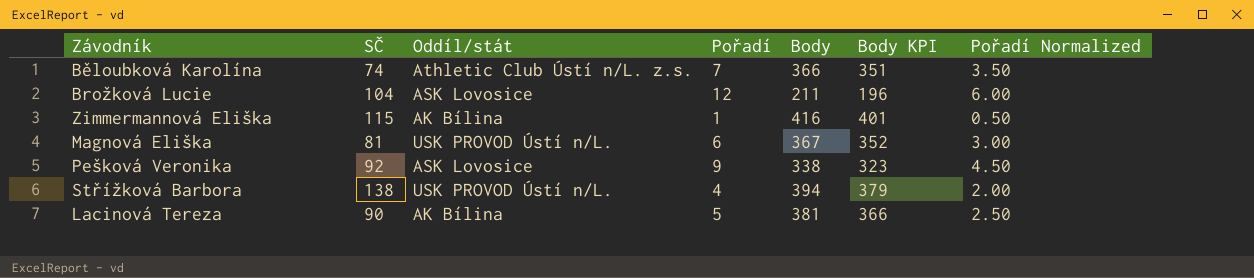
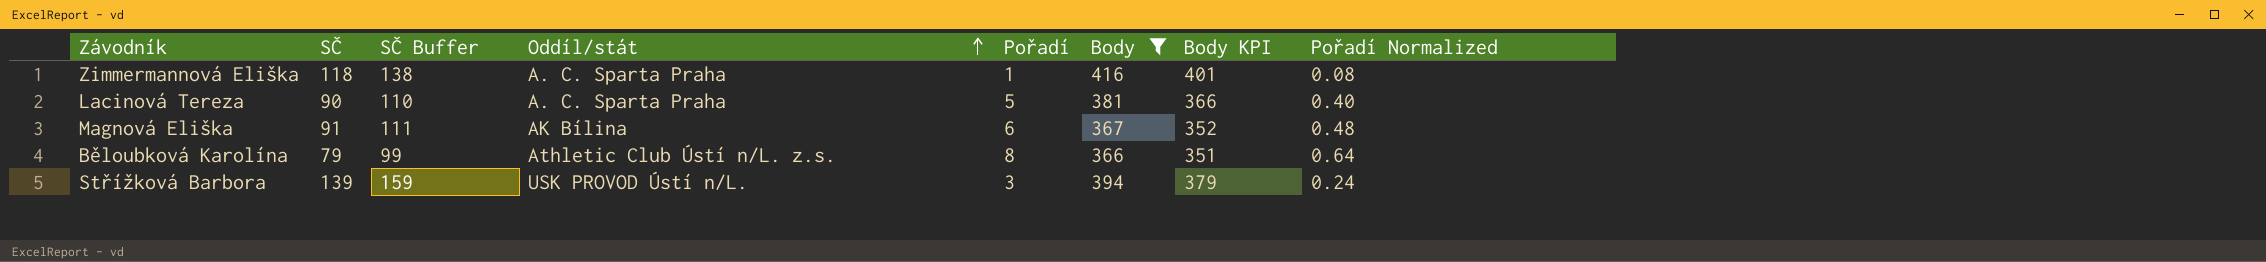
filter: none -> Body >= 366
row order: none -> Oddíl/stát ascending
column SČ Buffer | formula: none -> [SČ] + 20
column Pořadí Normalized | formula: [Pořadí] * 0.5 -> [Pořadí] * 0.08
Zimmermannová Eliška | SČ: 115 -> 118
Zimmermannová Eliška | Oddíl/stát: AK Bílina -> A. C. Sparta Praha
Lacinová Tereza | Oddíl/stát: AK Bílina -> A. C. Sparta Praha
Magnová Eliška | SČ: 81 -> 91
Magnová Eliška | Oddíl/stát: USK PROVOD Ústí n/L. -> AK Bílina
Běloubková Karolína | SČ: 74 -> 79
Běloubková Karolína | Pořadí: 7 -> 8
Střížková Barbora | SČ: 138 -> 139
Střížková Barbora | Pořadí: 4 -> 3

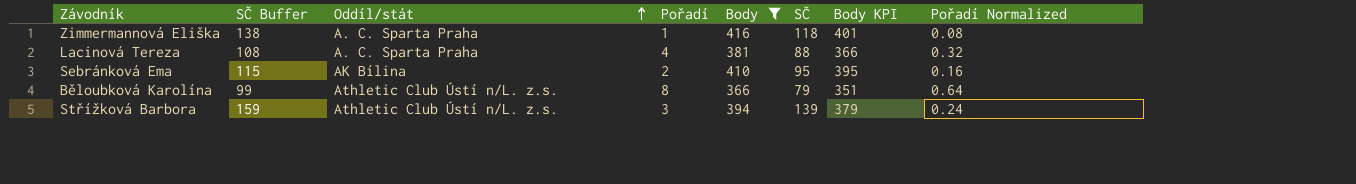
column SČ | position: 2 -> 6
row Magnová Eliška: 91 | 111 | AK Bílina | 6 | 367 | 352 | 0.48 -> none
Lacinová Tereza | SČ Buffer: 110 -> 108
Lacinová Tereza | Pořadí: 5 -> 4
Lacinová Tereza | SČ: 90 -> 88
Lacinová Tereza | Pořadí Normalized: 0.40 -> 0.32
row Sebránková Ema: none -> 115 | AK Bílina | 2 | 410 | 95 | 395 | 0.16
Střížková Barbora | Oddíl/stát: USK PROVOD Ústí n/L. -> Athletic Club Ústí n/L. z.s.

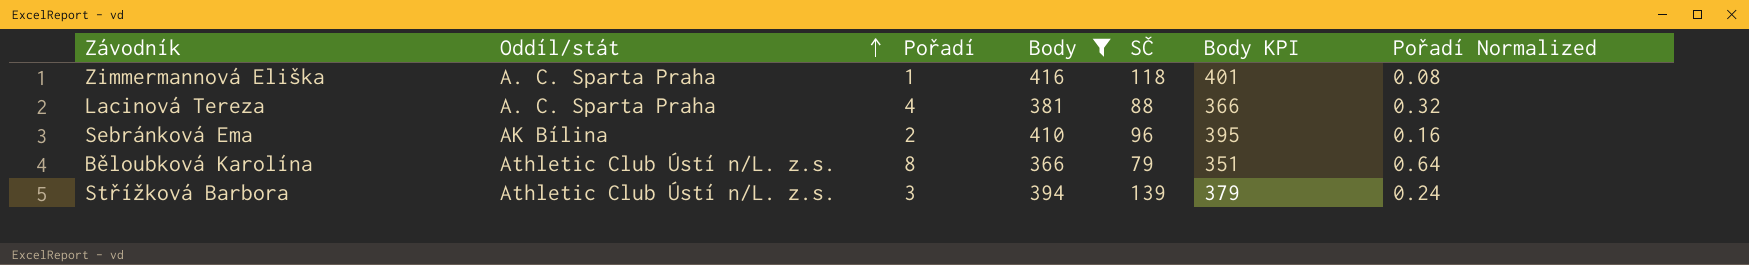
column SČ Buffer | formula: [SČ] + 20 -> none
Sebránková Ema | SČ: 95 -> 96

